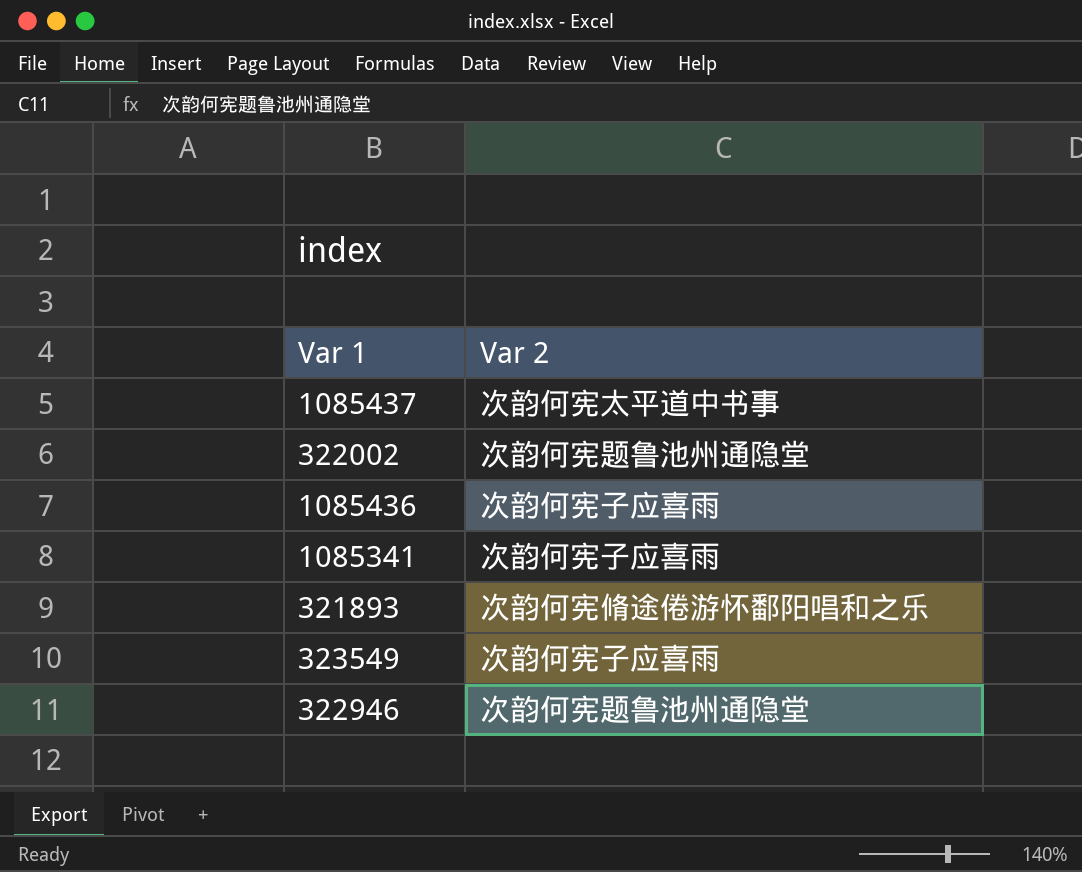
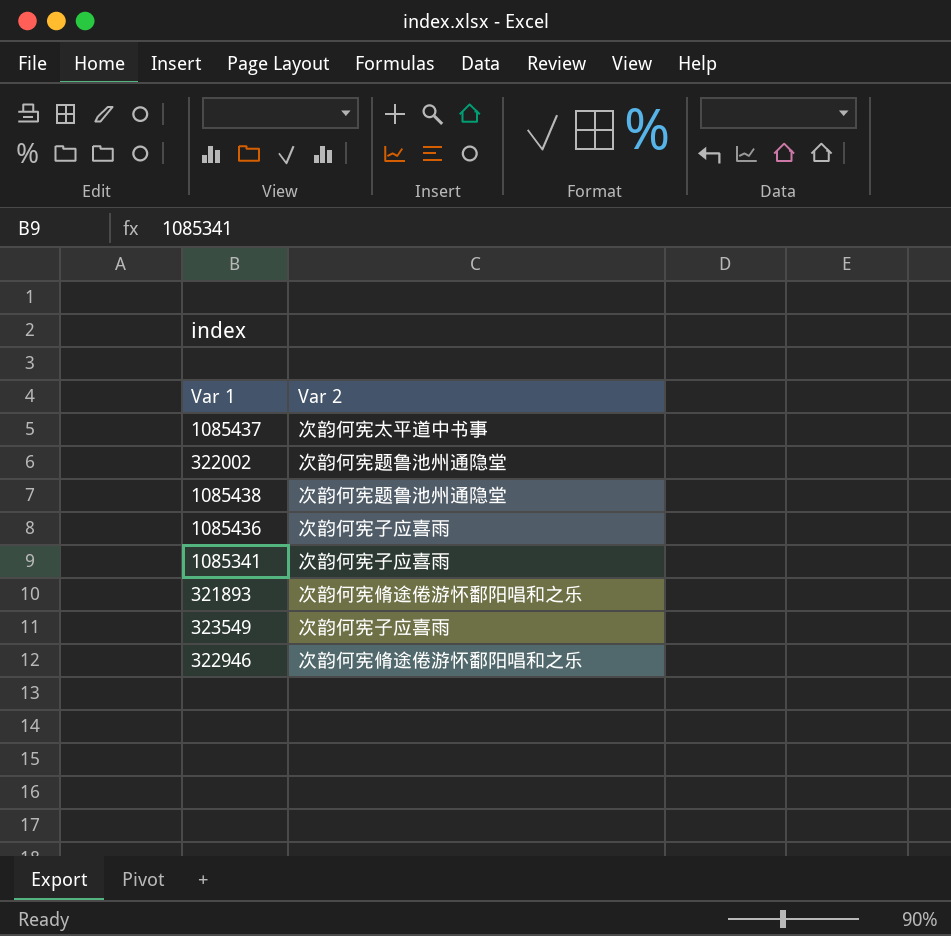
row 1085438: none -> 次韵何宪题鲁池州通隐堂
322946 | Var 2: 次韵何宪题鲁池州通隐堂 -> 次韵何宪脩途倦游怀鄱阳唱和之乐

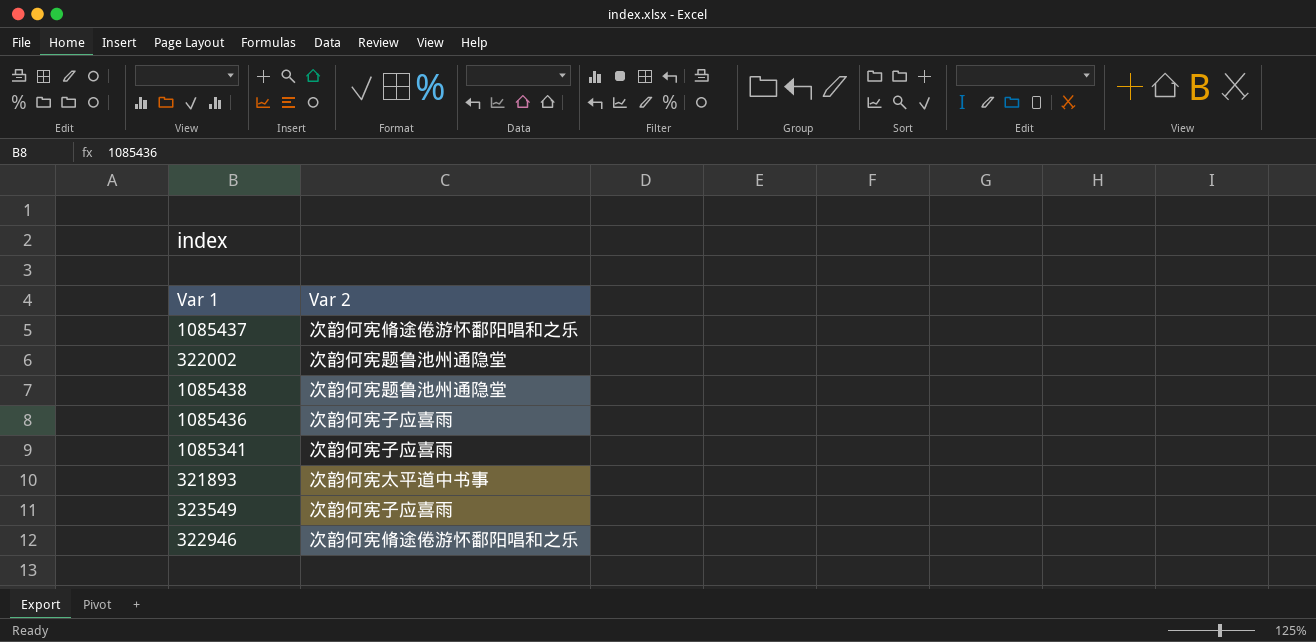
1085437 | Var 2: 次韵何宪太平道中书事 -> 次韵何宪脩途倦游怀鄱阳唱和之乐
321893 | Var 2: 次韵何宪脩途倦游怀鄱阳唱和之乐 -> 次韵何宪太平道中书事

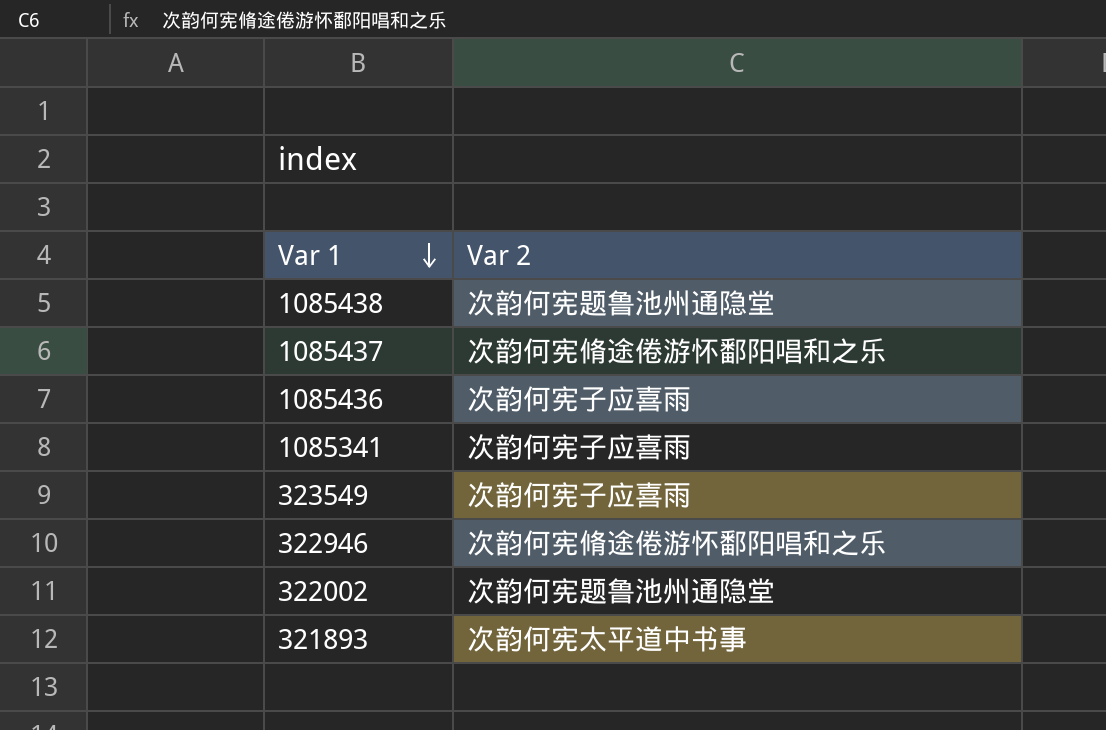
row order: none -> Var 1 descending

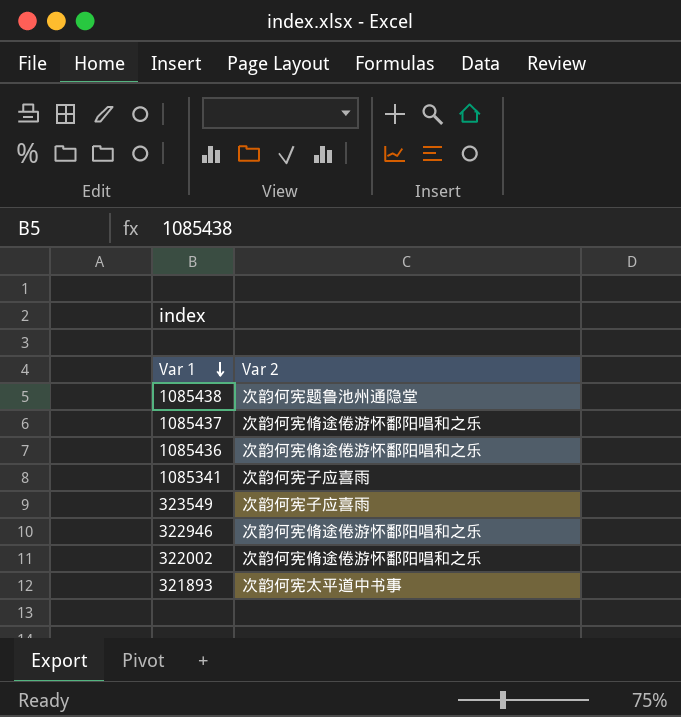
1085436 | Var 2: 次韵何宪子应喜雨 -> 次韵何宪脩途倦游怀鄱阳唱和之乐
322002 | Var 2: 次韵何宪题鲁池州通隐堂 -> 次韵何宪脩途倦游怀鄱阳唱和之乐

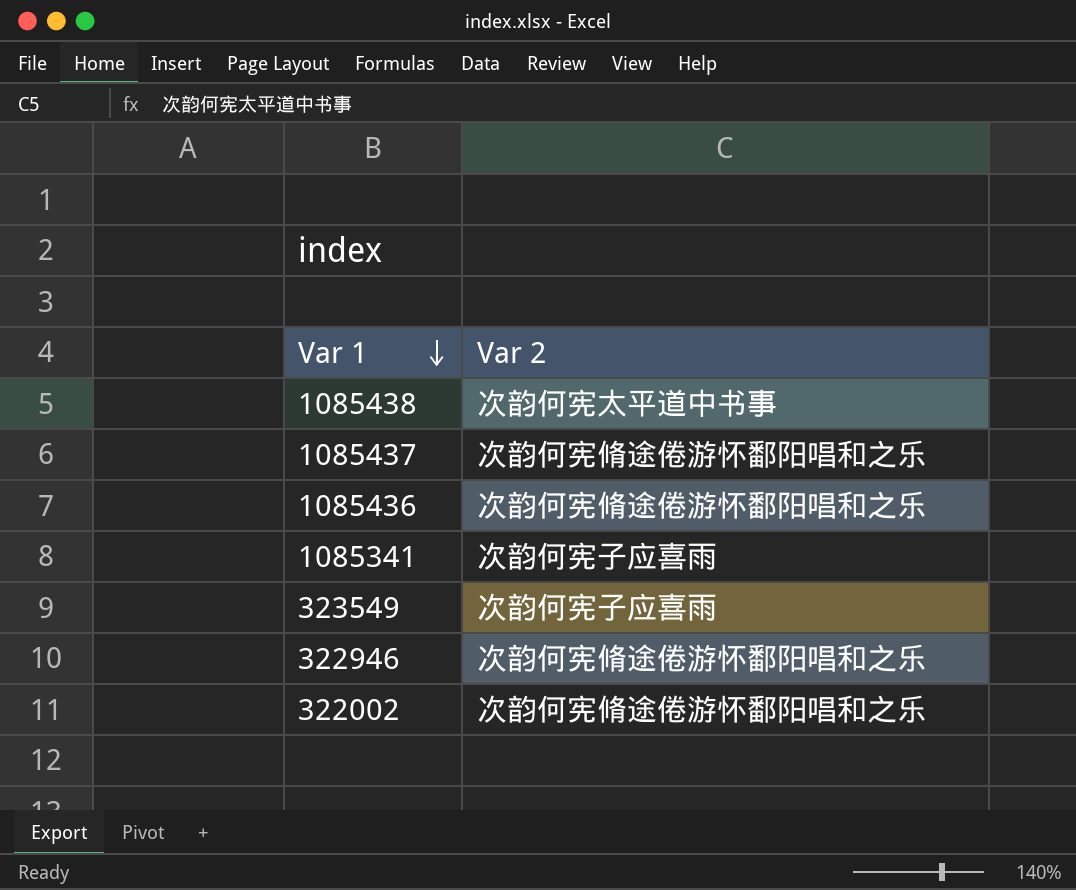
row 321893: 次韵何宪太平道中书事 -> none
1085438 | Var 2: 次韵何宪题鲁池州通隐堂 -> 次韵何宪太平道中书事

